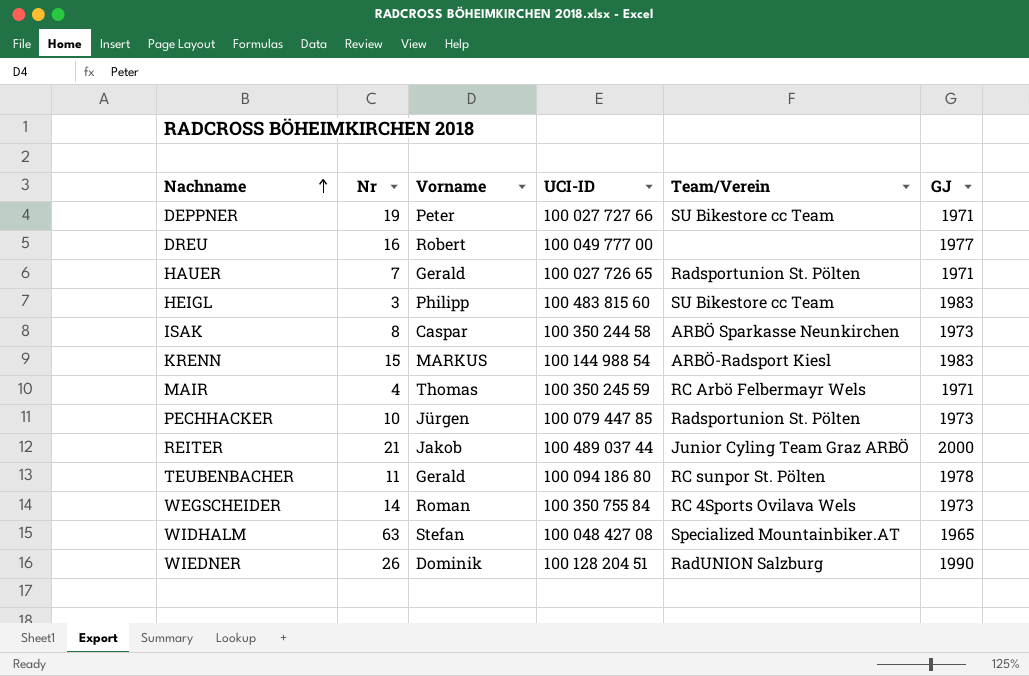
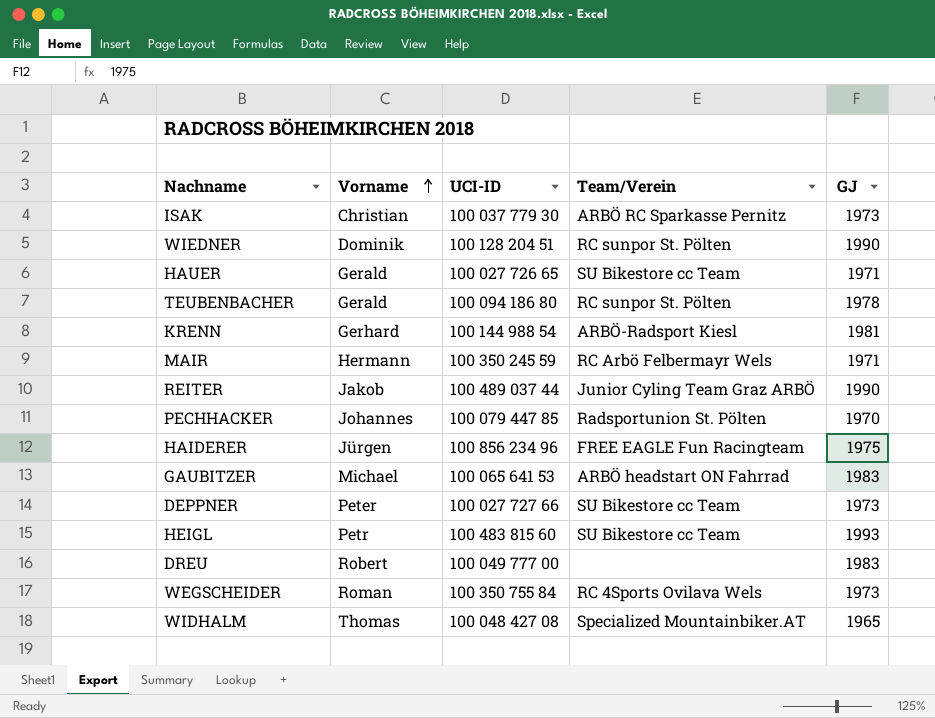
row order: Nachname ascending -> Vorname ascending
column Nr | position: 2 -> none
ISAK | Vorname: Caspar -> Christian
ISAK | UCI-ID: 100 350 244 58 -> 100 037 779 30
ISAK | Team/Verein: ARBÖ Sparkasse Neunkirchen -> ARBÖ RC Sparkasse Pernitz
WIEDNER | Team/Verein: RadUNION Salzburg -> RC sunpor St. Pölten
HAUER | Team/Verein: Radsportunion St. Pölten -> SU Bikestore cc Team
KRENN | Vorname: MARKUS -> Gerhard
KRENN | GJ: 1983 -> 1981
MAIR | Vorname: Thomas -> Hermann
REITER | GJ: 2000 -> 1990
PECHHACKER | Vorname: Jürgen -> Johannes
PECHHACKER | GJ: 1973 -> 1970
row HAIDERER: none -> Jürgen | 100 856 234 96 | FREE EAGLE Fun Racingteam | 1975
row GAUBITZER: none -> Michael | 100 065 641 53 | ARBÖ headstart ON Fahrrad | 1983
DEPPNER | GJ: 1971 -> 1973
HEIGL | Vorname: Philipp -> Petr
HEIGL | GJ: 1983 -> 1993
DREU | GJ: 1977 -> 1983
WIDHALM | Vorname: Stefan -> Thomas

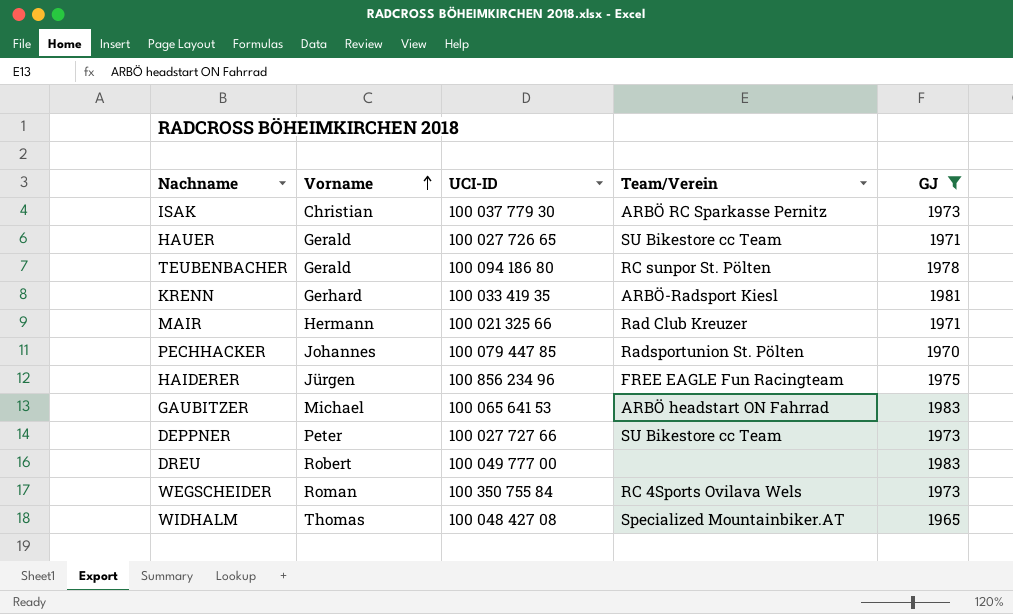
filter: none -> GJ <= 1983
KRENN | UCI-ID: 100 144 988 54 -> 100 033 419 35
MAIR | UCI-ID: 100 350 245 59 -> 100 021 325 66
MAIR | Team/Verein: RC Arbö Felbermayr Wels -> Rad Club Kreuzer

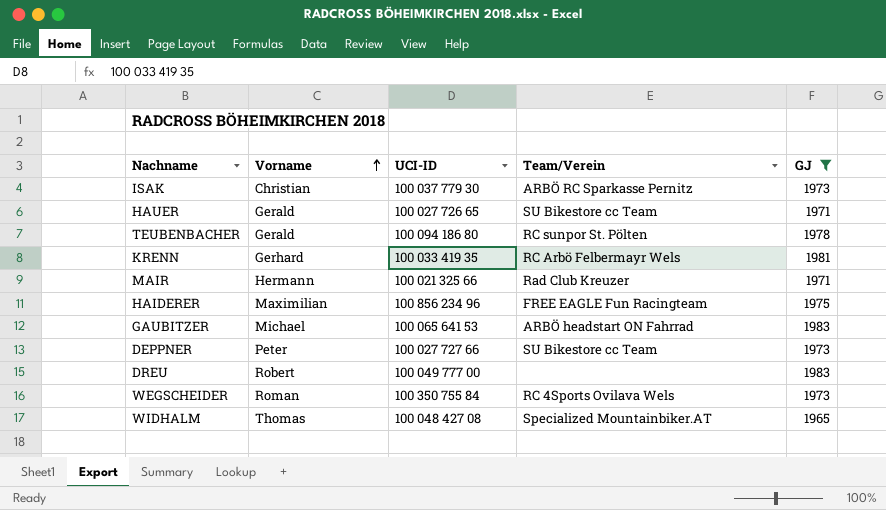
row PECHHACKER: Johannes | 100 079 447 85 | Radsportunion St. Pölten | 1970 -> none
KRENN | Team/Verein: ARBÖ-Radsport Kiesl -> RC Arbö Felbermayr Wels
HAIDERER | Vorname: Jürgen -> Maximilian

